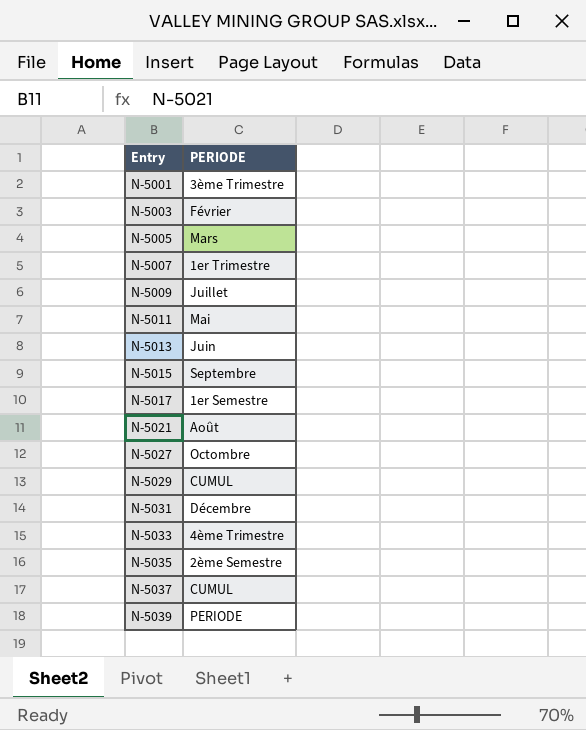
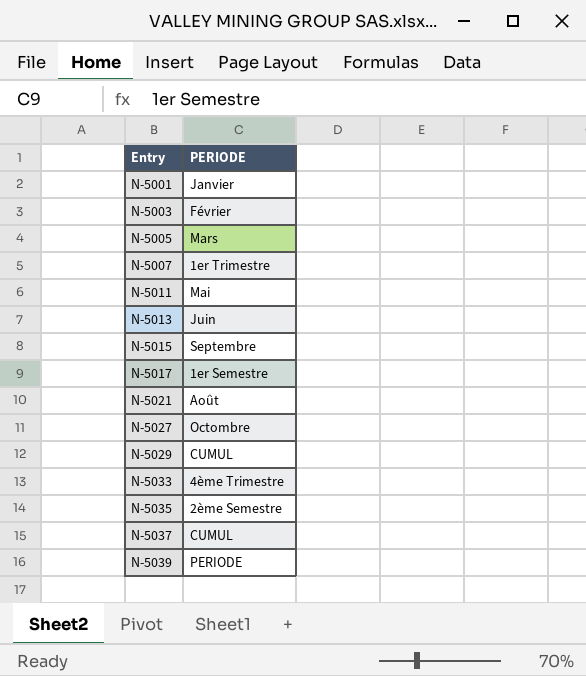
row N-5009: Juillet -> none
row N-5031: Décembre -> none
N-5001 | PERIODE: 3ème Trimestre -> Janvier

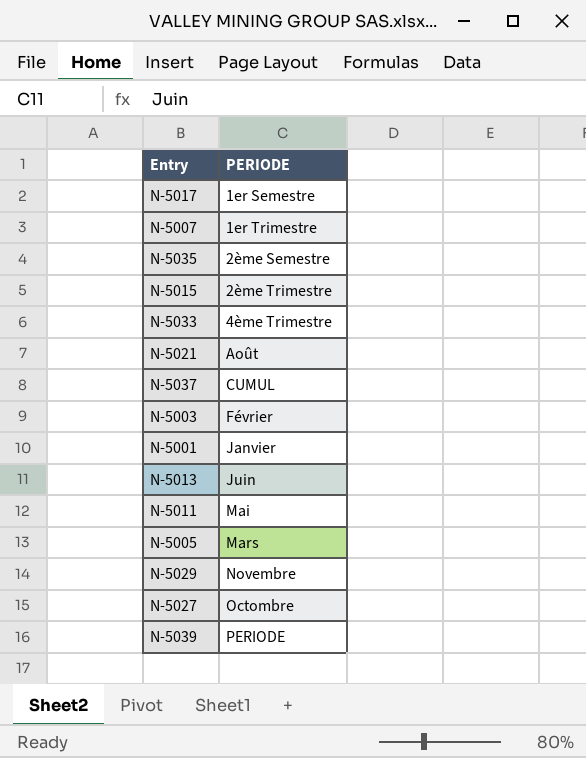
row order: Entry ascending -> PERIODE ascending
N-5015 | PERIODE: Septembre -> 2ème Trimestre
N-5029 | PERIODE: CUMUL -> Novembre

